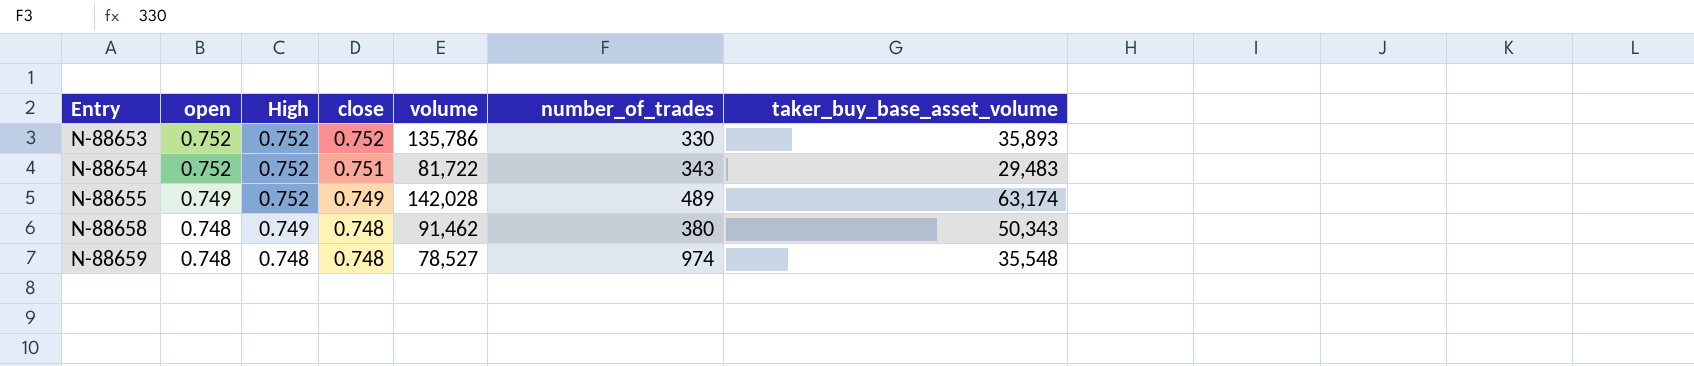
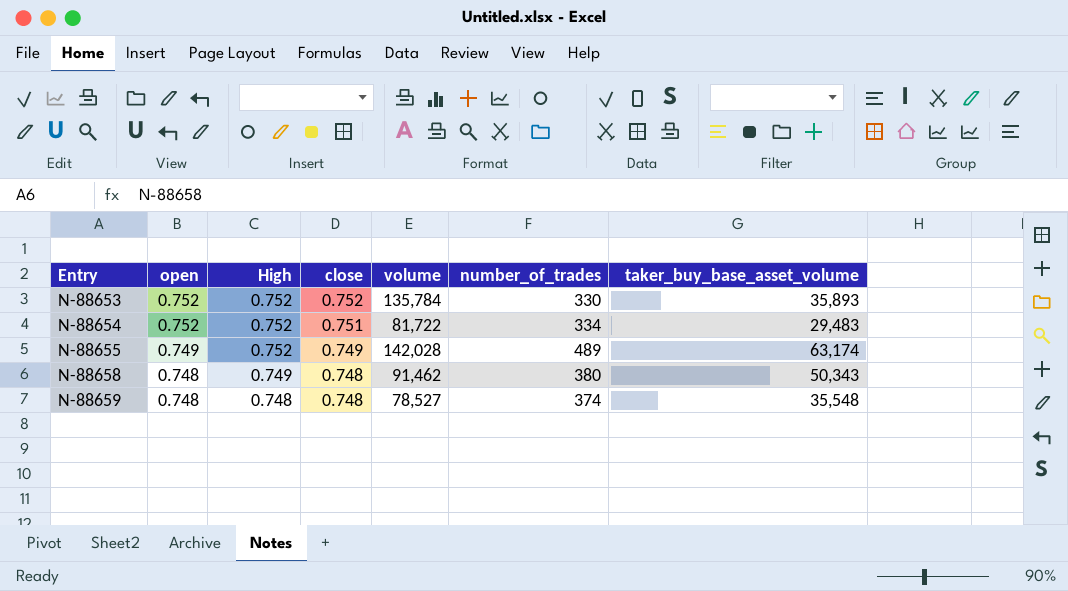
N-88653 | volume: 135,786 -> 135,784
N-88654 | number_of_trades: 343 -> 334
N-88659 | number_of_trades: 974 -> 374

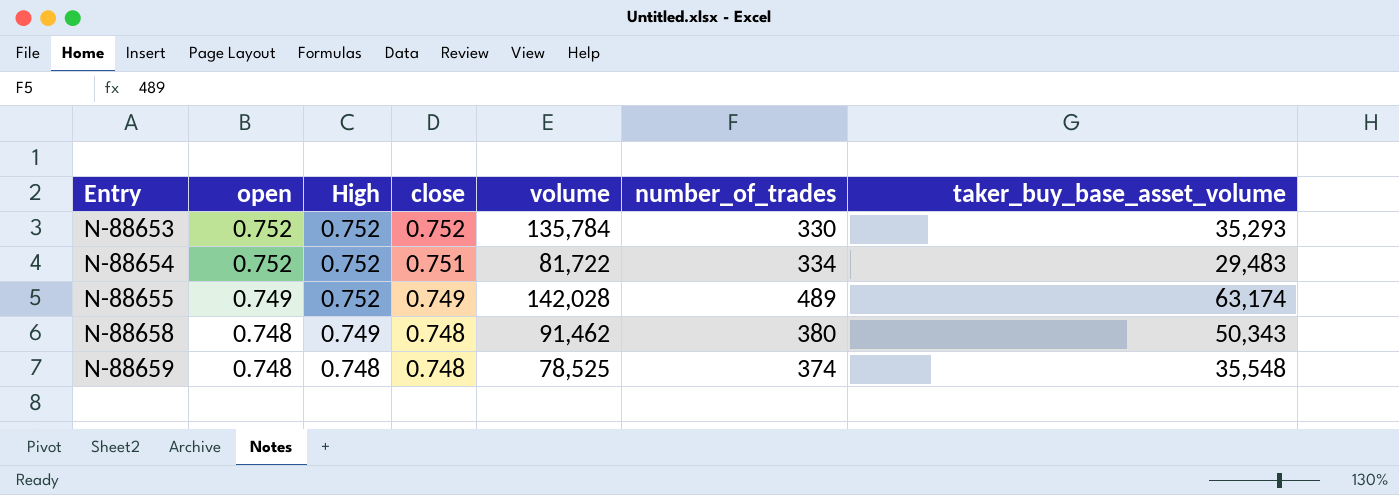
N-88653 | taker_buy_base_asset_volume: 35,893 -> 35,293
N-88659 | volume: 78,527 -> 78,525

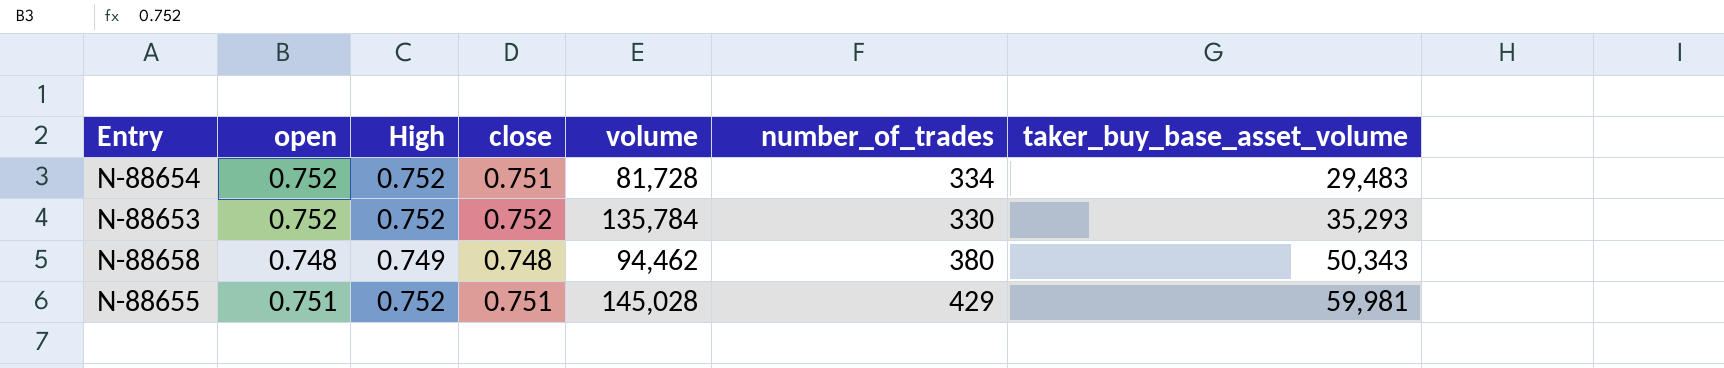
row order: Entry ascending -> taker_buy_base_asset_volume ascending
row N-88659: 0.748 | 0.748 | 0.748 | 78,525 | 374 | 35,548 -> none
N-88654 | volume: 81,722 -> 81,728
N-88658 | volume: 91,462 -> 94,462
N-88655 | open: 0.749 -> 0.751
N-88655 | close: 0.749 -> 0.751
N-88655 | volume: 142,028 -> 145,028
N-88655 | number_of_trades: 489 -> 429
N-88655 | taker_buy_base_asset_volume: 63,174 -> 59,981

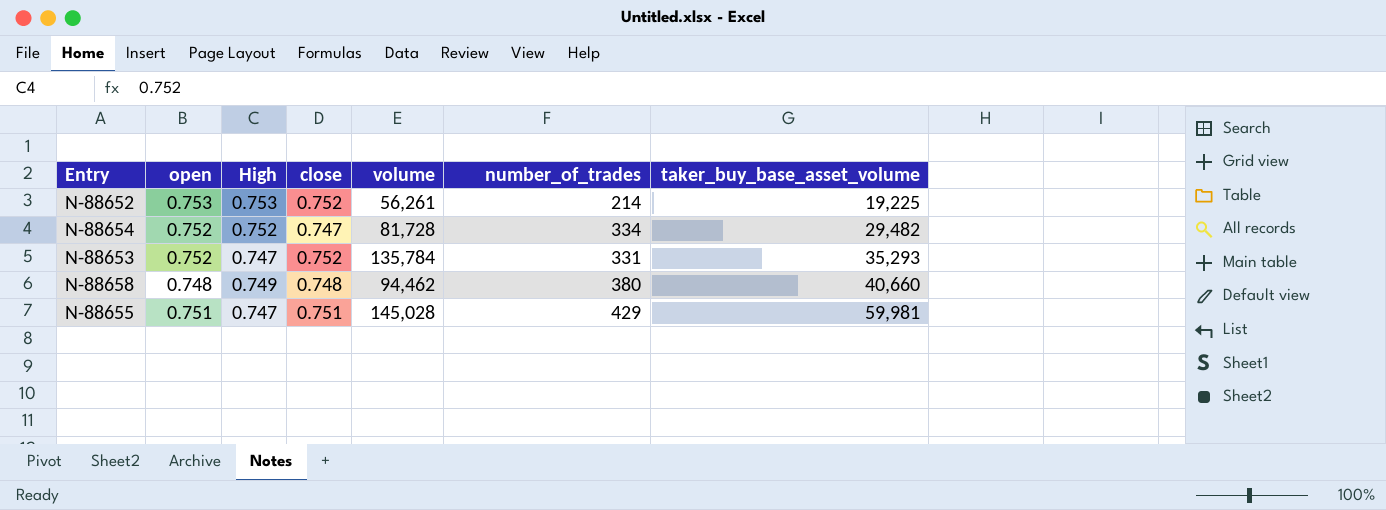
row N-88652: none -> 0.753 | 0.753 | 0.752 | 56,261 | 214 | 19,225
N-88654 | close: 0.751 -> 0.747
N-88654 | taker_buy_base_asset_volume: 29,483 -> 29,482
N-88653 | High: 0.752 -> 0.747
N-88653 | number_of_trades: 330 -> 331
N-88658 | taker_buy_base_asset_volume: 50,343 -> 40,660
N-88655 | High: 0.752 -> 0.747

